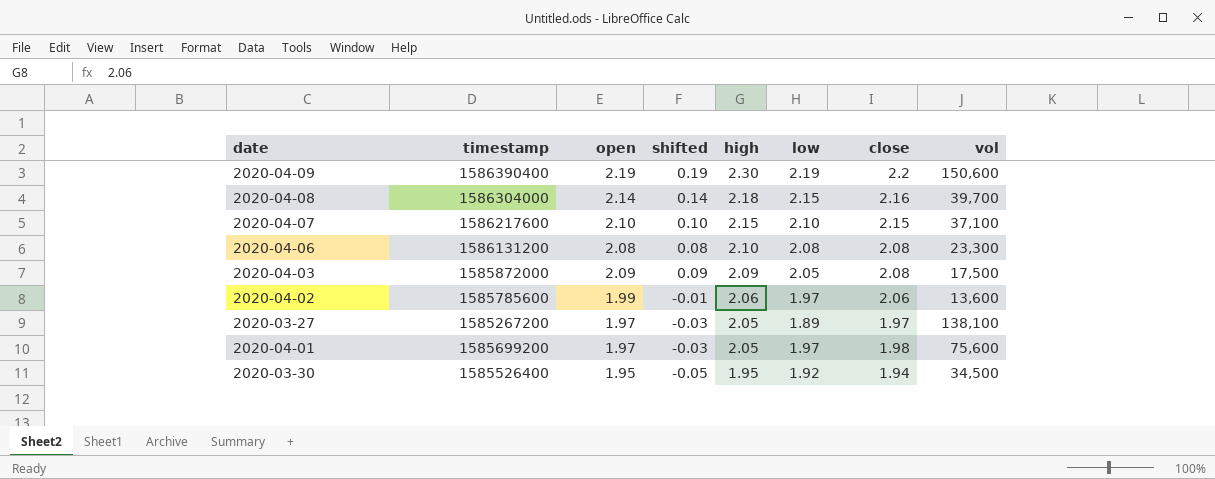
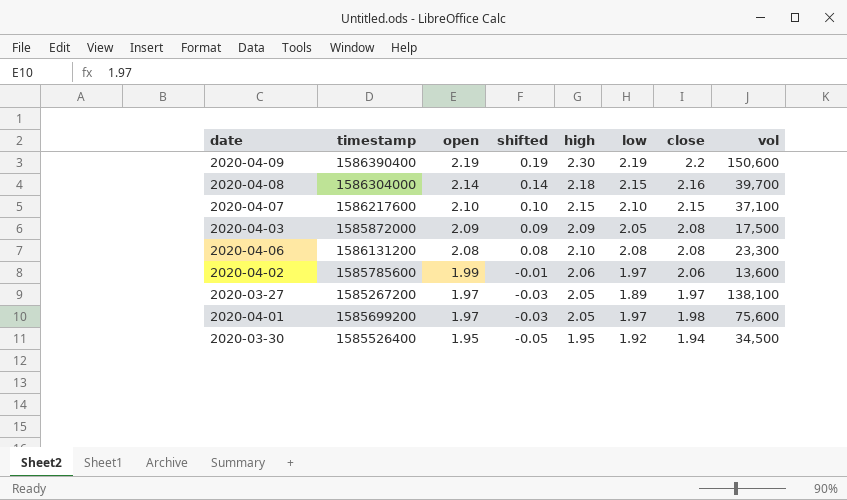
row order: high descending -> open descending

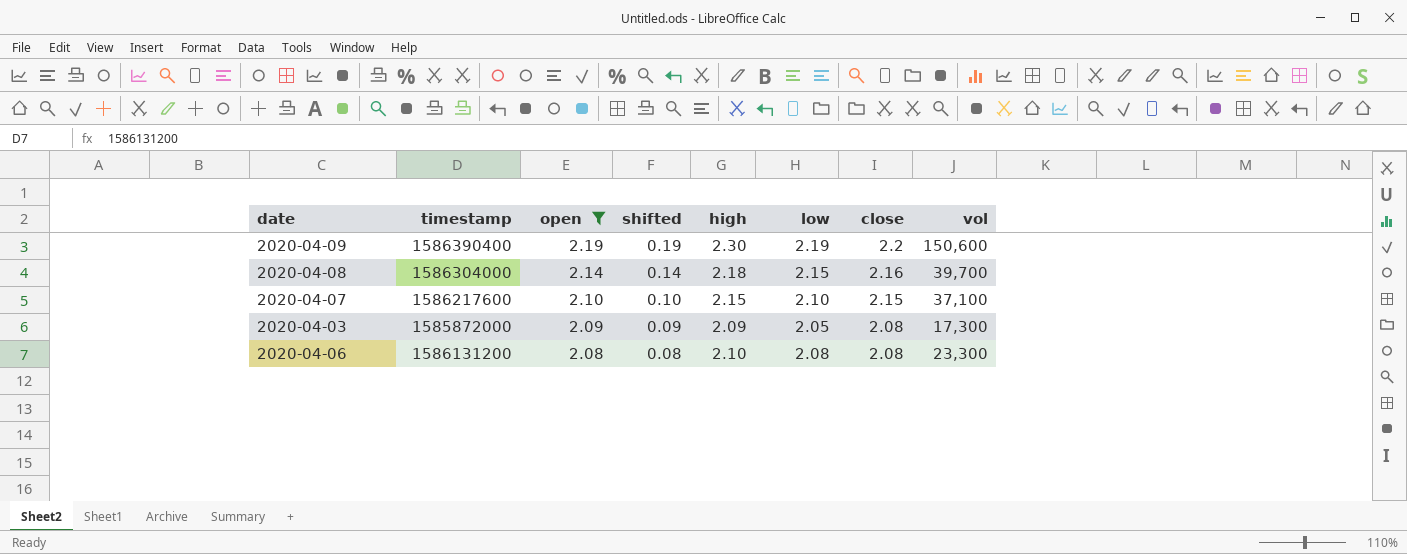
filter: none -> open >= 2.08
2020-04-03 | vol: 17,500 -> 17,300

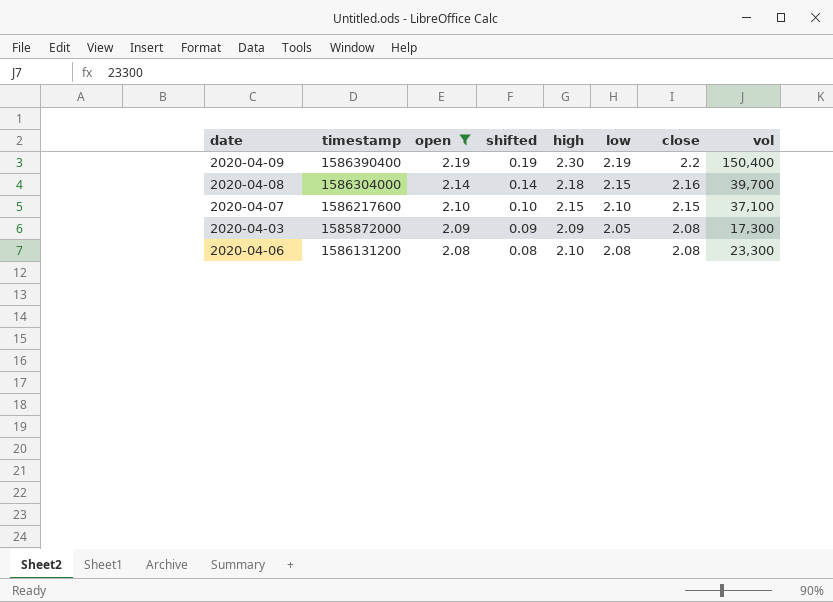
2020-04-09 | vol: 150,600 -> 150,400

